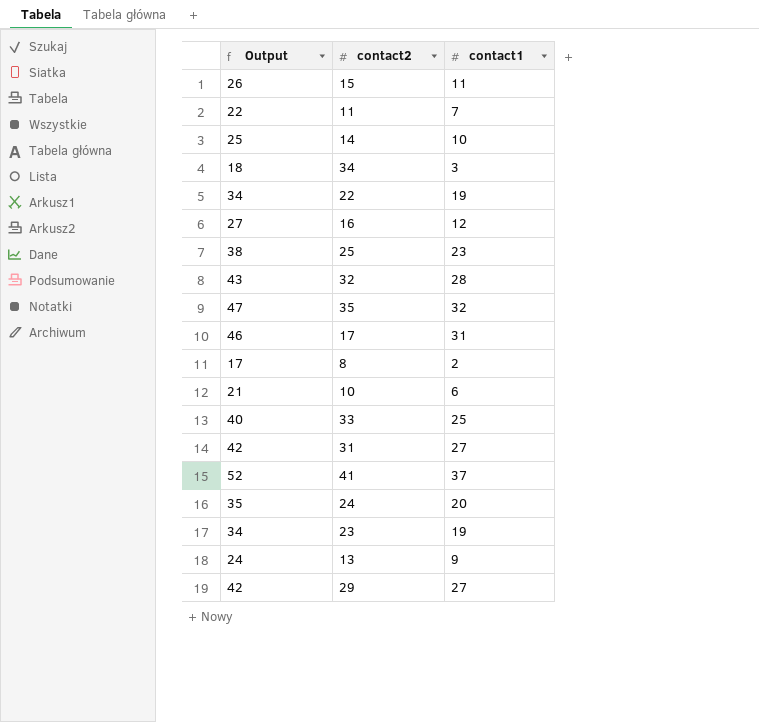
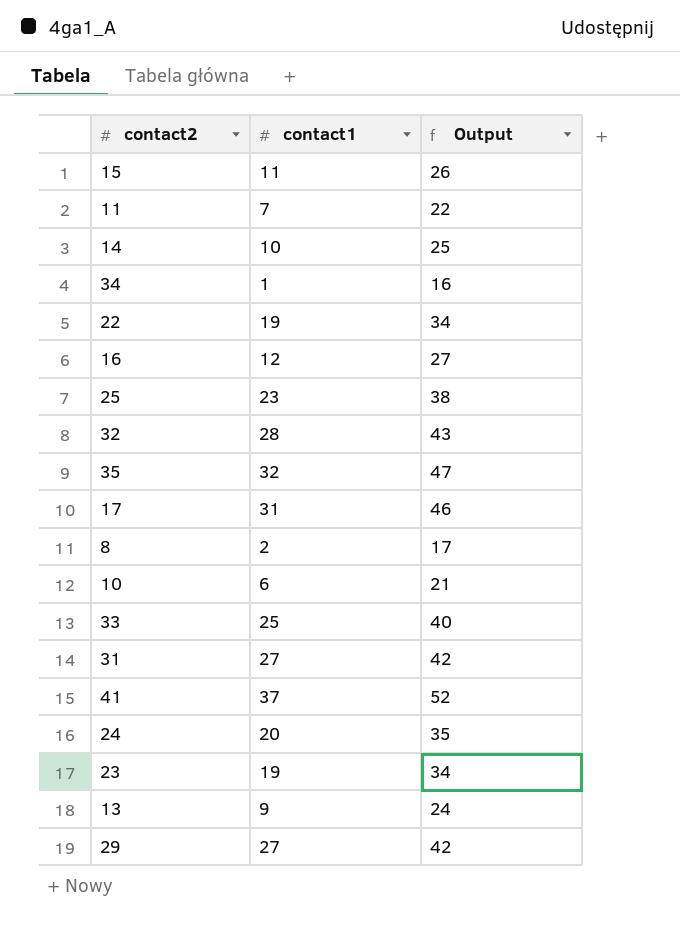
column Output | position: 1 -> 3
34 | contact1: 3 -> 1
34 | Output: 18 -> 16

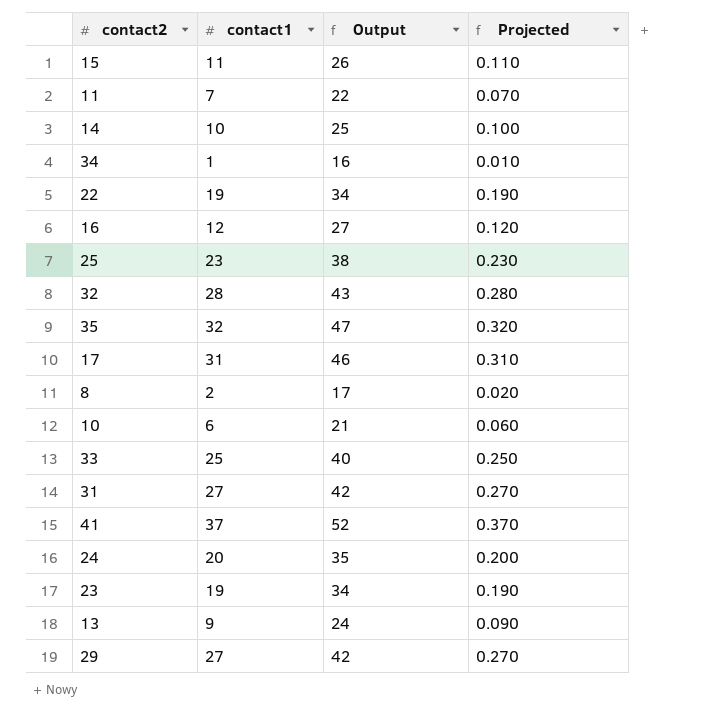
column Projected | formula: none -> [contact1] * 0.01

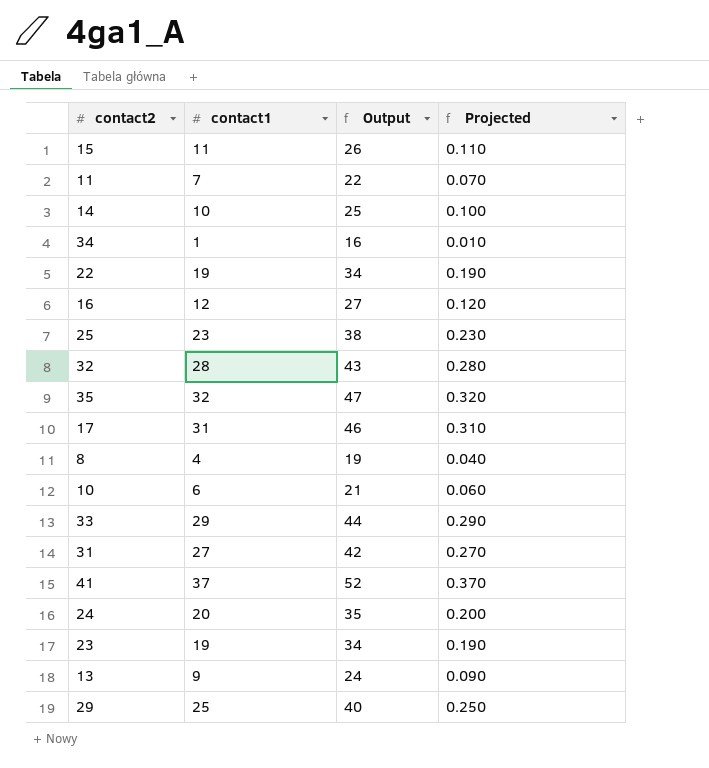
8 | contact1: 2 -> 4
8 | Output: 17 -> 19
8 | Projected: 0.020 -> 0.040
33 | contact1: 25 -> 29
33 | Output: 40 -> 44
33 | Projected: 0.250 -> 0.290
29 | contact1: 27 -> 25
29 | Output: 42 -> 40
29 | Projected: 0.270 -> 0.250

